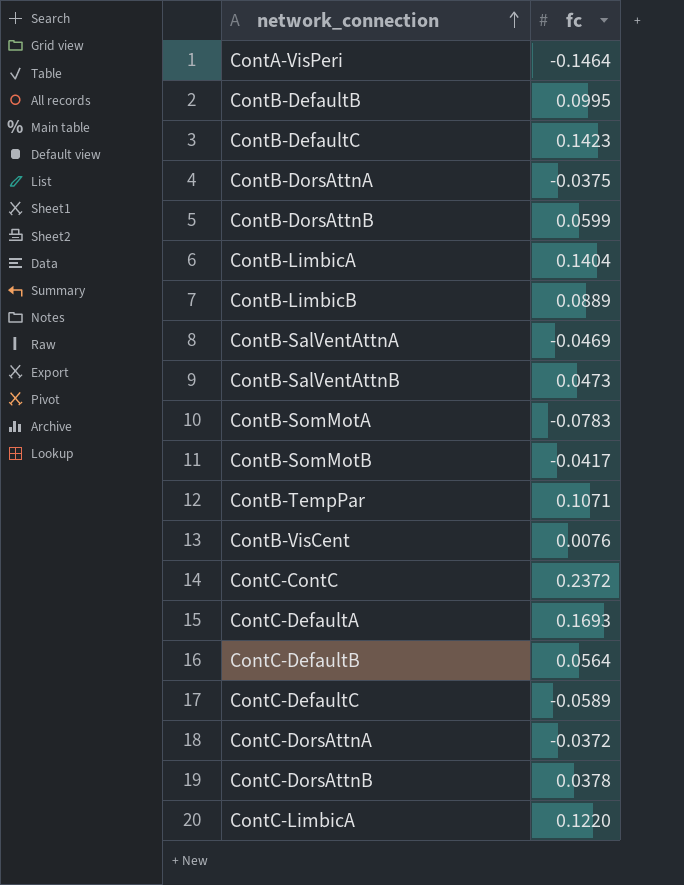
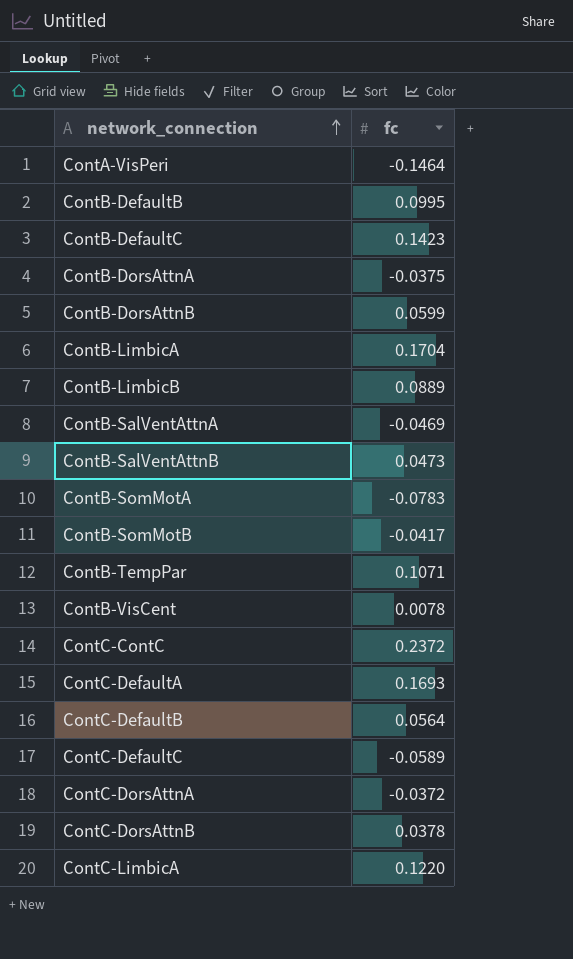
ContB-LimbicA | fc: 0.1404 -> 0.1704
ContB-VisCent | fc: 0.0076 -> 0.0078

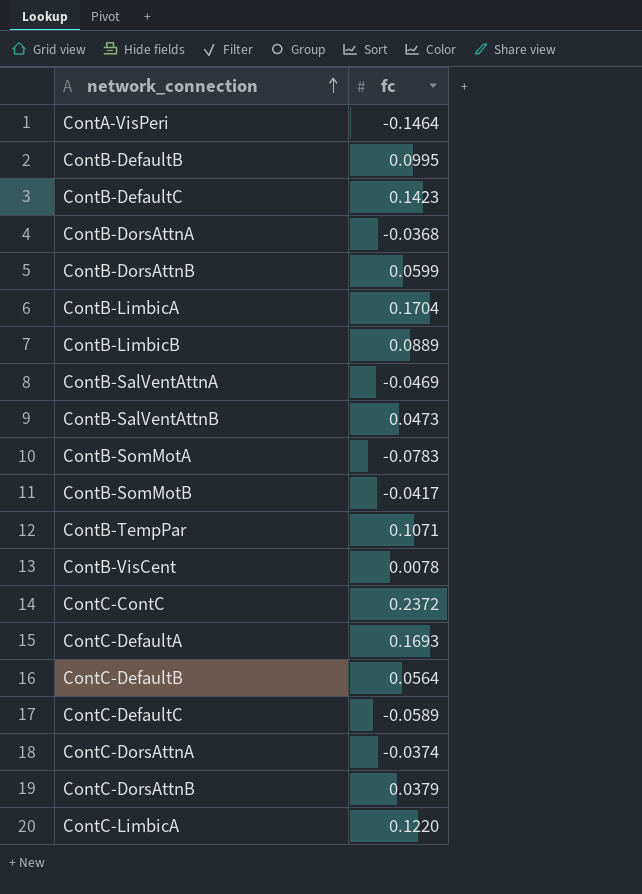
ContB-DorsAttnA | fc: -0.0375 -> -0.0368
ContC-DorsAttnA | fc: -0.0372 -> -0.0374
ContC-DorsAttnB | fc: 0.0378 -> 0.0379

